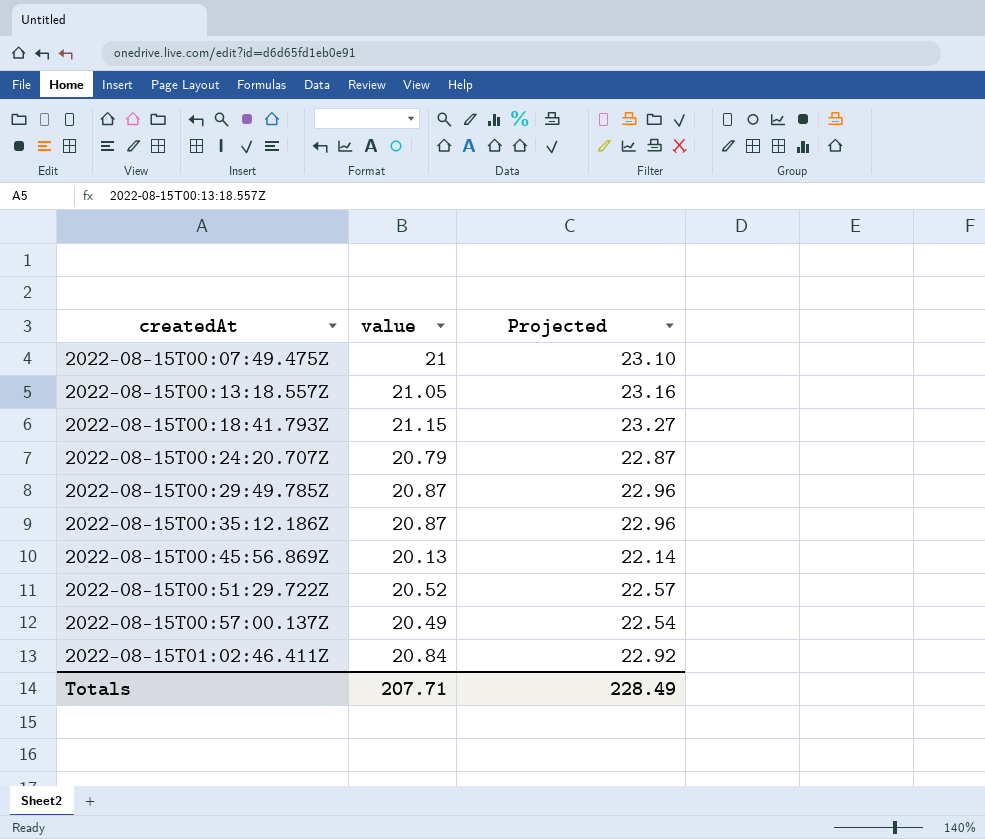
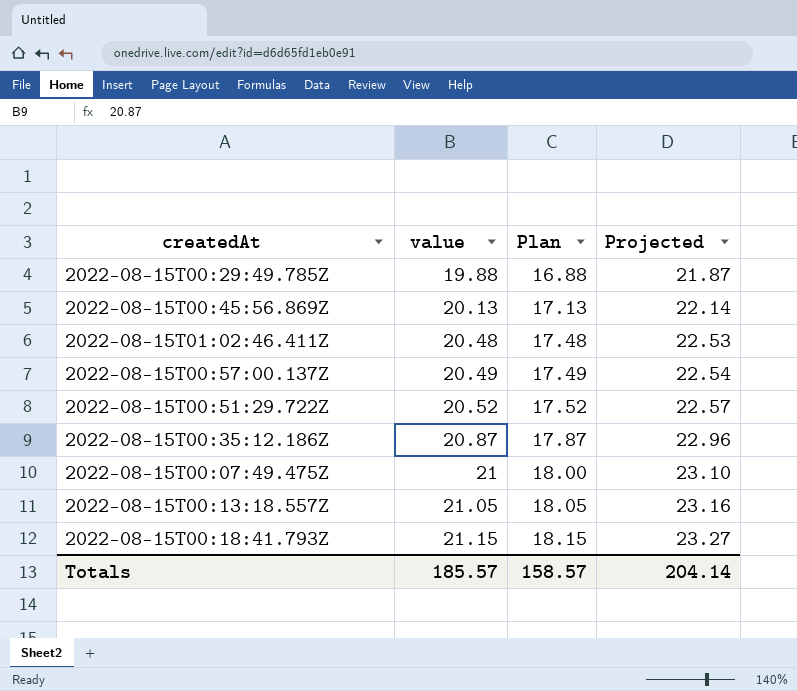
row order: createdAt ascending -> value ascending
column Plan | formula: none -> [value] - 3
row 2022-08-15T00:24:20.707Z: 20.79 | 22.87 -> none
2022-08-15T00:29:49.785Z | value: 20.87 -> 19.88
2022-08-15T00:29:49.785Z | Projected: 22.96 -> 21.87
2022-08-15T01:02:46.411Z | value: 20.84 -> 20.48
2022-08-15T01:02:46.411Z | Projected: 22.92 -> 22.53
Totals | value: 207.71 -> 185.57
Totals | Projected: 228.49 -> 204.14

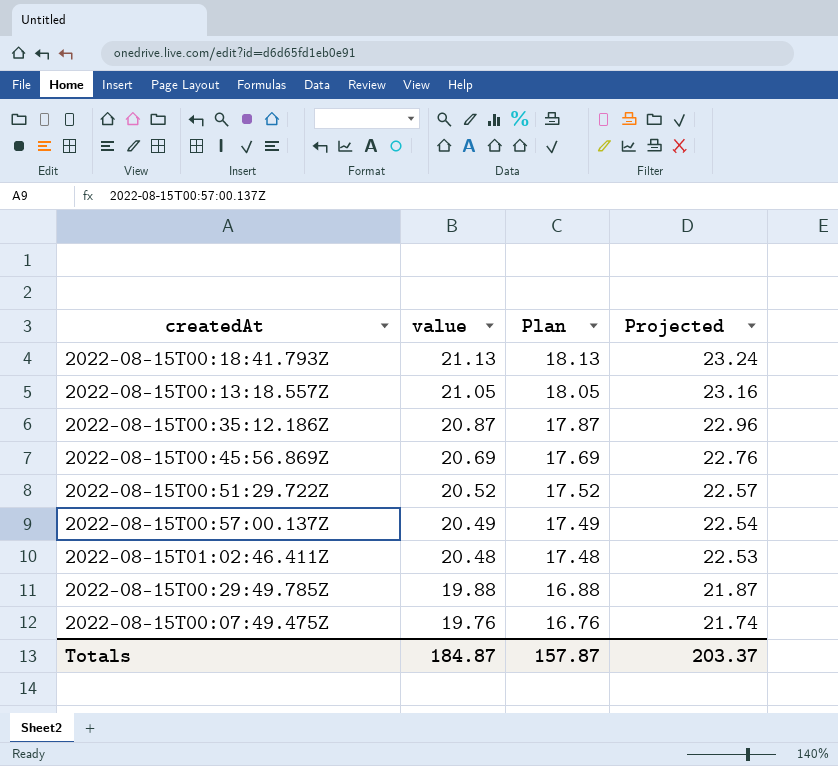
row order: value ascending -> value descending
2022-08-15T00:18:41.793Z | value: 21.15 -> 21.13
2022-08-15T00:18:41.793Z | Plan: 18.15 -> 18.13
2022-08-15T00:18:41.793Z | Projected: 23.27 -> 23.24
2022-08-15T00:45:56.869Z | value: 20.13 -> 20.69
2022-08-15T00:45:56.869Z | Plan: 17.13 -> 17.69
2022-08-15T00:45:56.869Z | Projected: 22.14 -> 22.76
2022-08-15T00:07:49.475Z | value: 21 -> 19.76
2022-08-15T00:07:49.475Z | Plan: 18.00 -> 16.76
2022-08-15T00:07:49.475Z | Projected: 23.10 -> 21.74
Totals | value: 185.57 -> 184.87
Totals | Plan: 158.57 -> 157.87
Totals | Projected: 204.14 -> 203.37

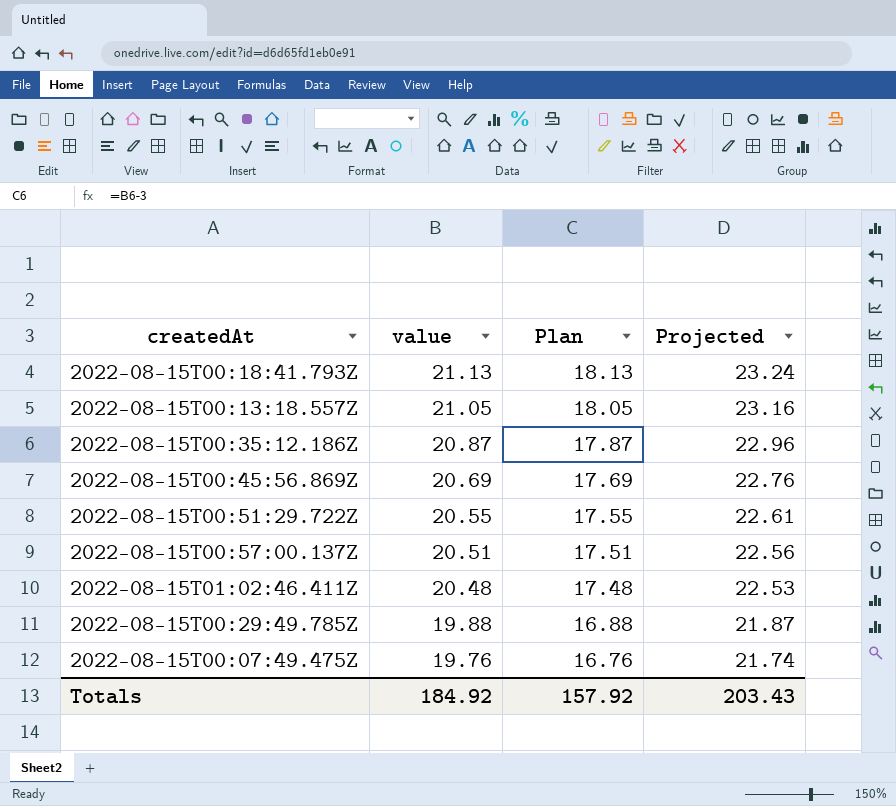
2022-08-15T00:51:29.722Z | value: 20.52 -> 20.55
2022-08-15T00:51:29.722Z | Plan: 17.52 -> 17.55
2022-08-15T00:51:29.722Z | Projected: 22.57 -> 22.61
2022-08-15T00:57:00.137Z | value: 20.49 -> 20.51
2022-08-15T00:57:00.137Z | Plan: 17.49 -> 17.51
2022-08-15T00:57:00.137Z | Projected: 22.54 -> 22.56
Totals | value: 184.87 -> 184.92
Totals | Plan: 157.87 -> 157.92
Totals | Projected: 203.37 -> 203.43

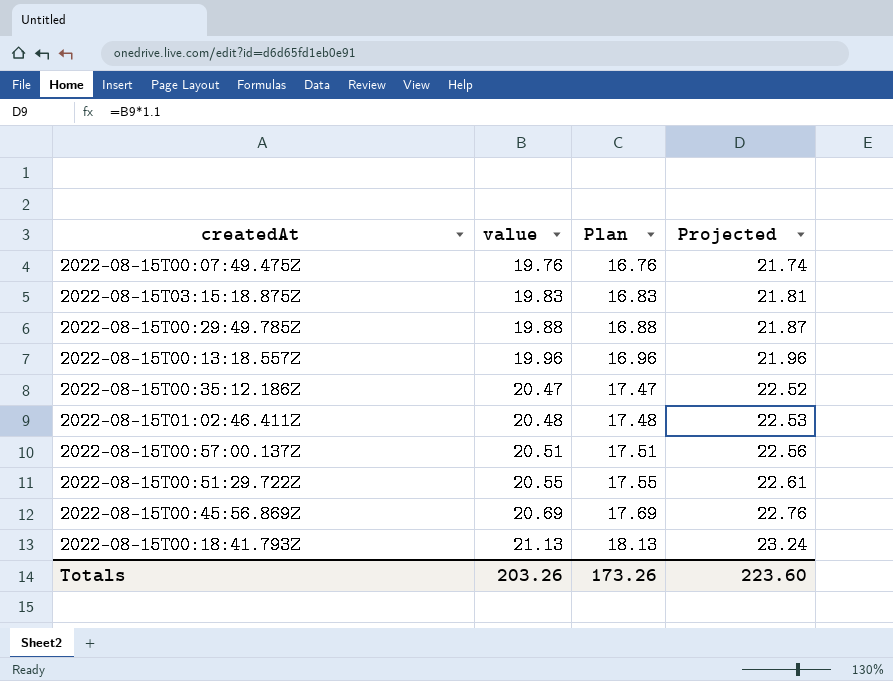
row order: value descending -> value ascending
row 2022-08-15T03:15:18.875Z: none -> 19.83 | 16.83 | 21.81
2022-08-15T00:13:18.557Z | value: 21.05 -> 19.96
2022-08-15T00:13:18.557Z | Plan: 18.05 -> 16.96
2022-08-15T00:13:18.557Z | Projected: 23.16 -> 21.96
2022-08-15T00:35:12.186Z | value: 20.87 -> 20.47
2022-08-15T00:35:12.186Z | Plan: 17.87 -> 17.47
2022-08-15T00:35:12.186Z | Projected: 22.96 -> 22.52
Totals | value: 184.92 -> 203.26
Totals | Plan: 157.92 -> 173.26
Totals | Projected: 203.43 -> 223.60

